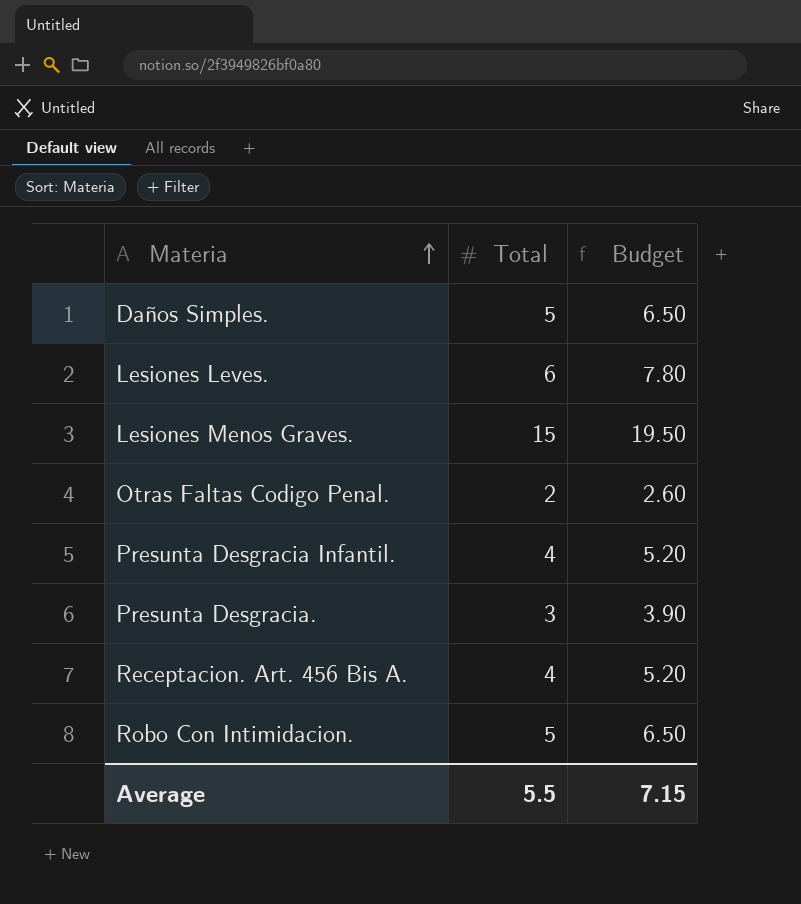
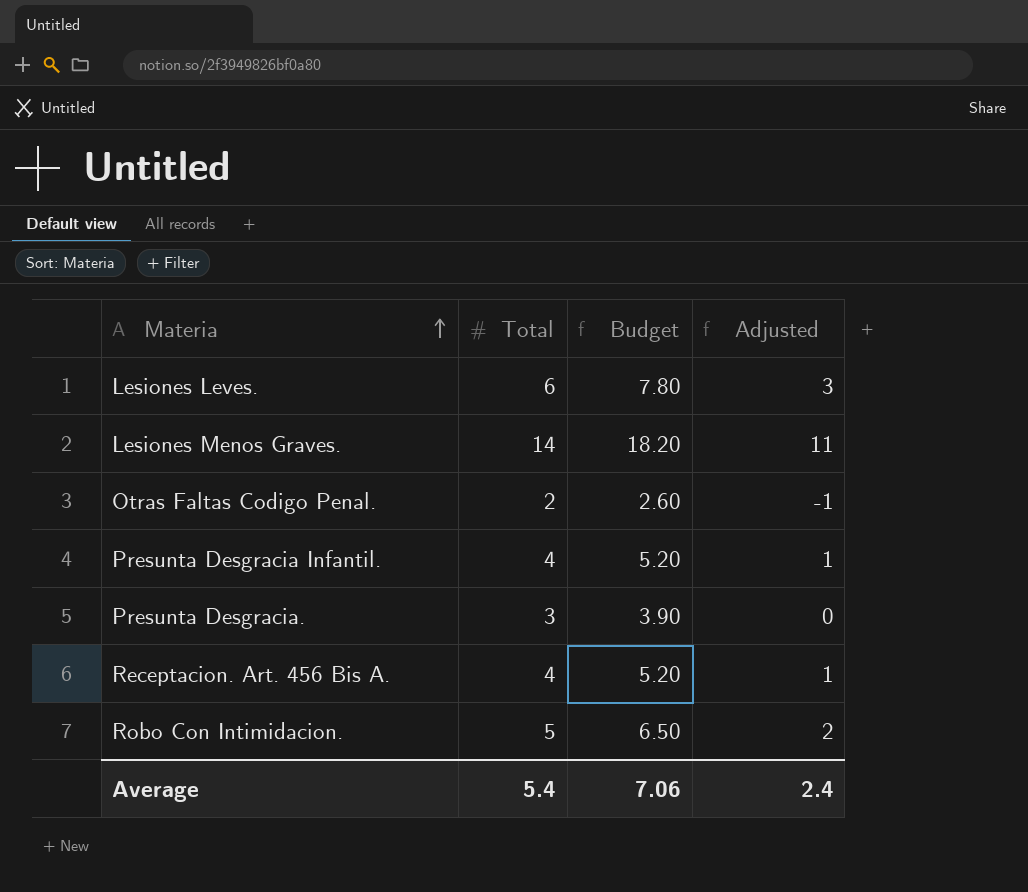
column Adjusted | formula: none -> [Total] - 3
row Daños Simples.: 5 | 6.50 -> none
Lesiones Menos Graves. | Total: 15 -> 14
Lesiones Menos Graves. | Budget: 19.50 -> 18.20
Average | Total: 5.5 -> 5.4
Average | Budget: 7.15 -> 7.06

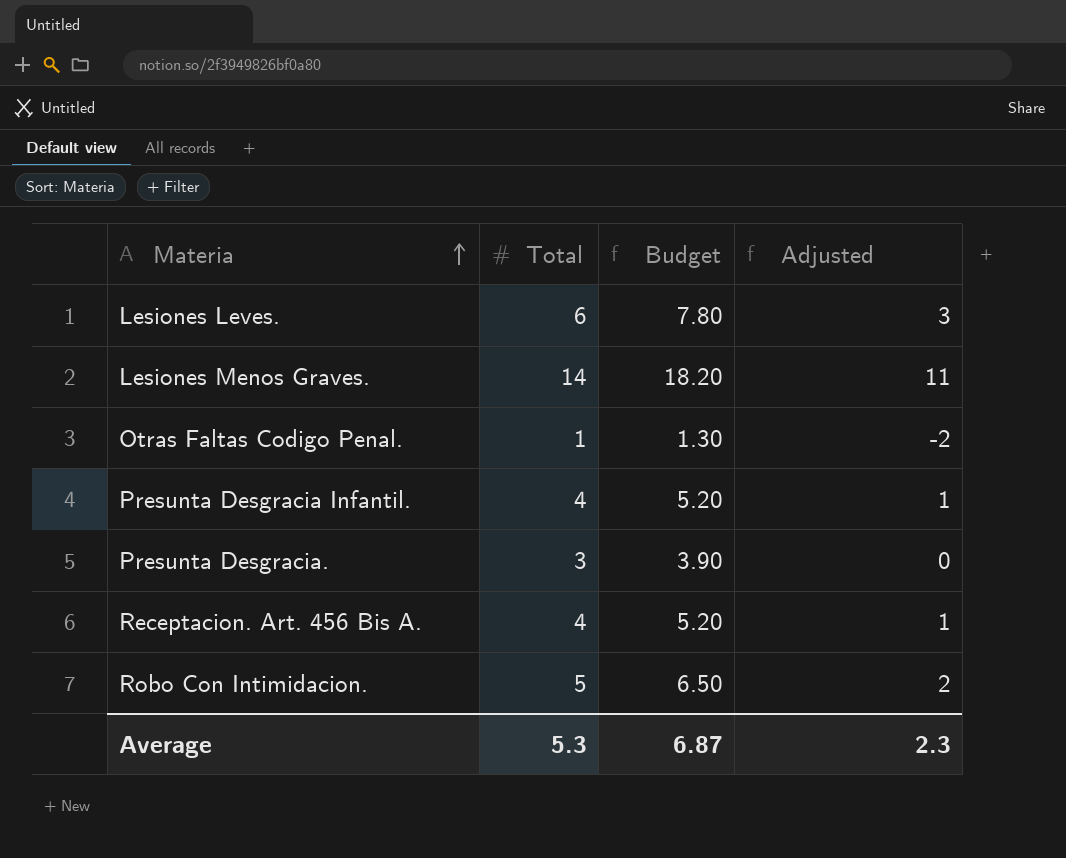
Otras Faltas Codigo Penal. | Total: 2 -> 1
Otras Faltas Codigo Penal. | Budget: 2.60 -> 1.30
Otras Faltas Codigo Penal. | Adjusted: -1 -> -2
Average | Total: 5.4 -> 5.3
Average | Budget: 7.06 -> 6.87
Average | Adjusted: 2.4 -> 2.3

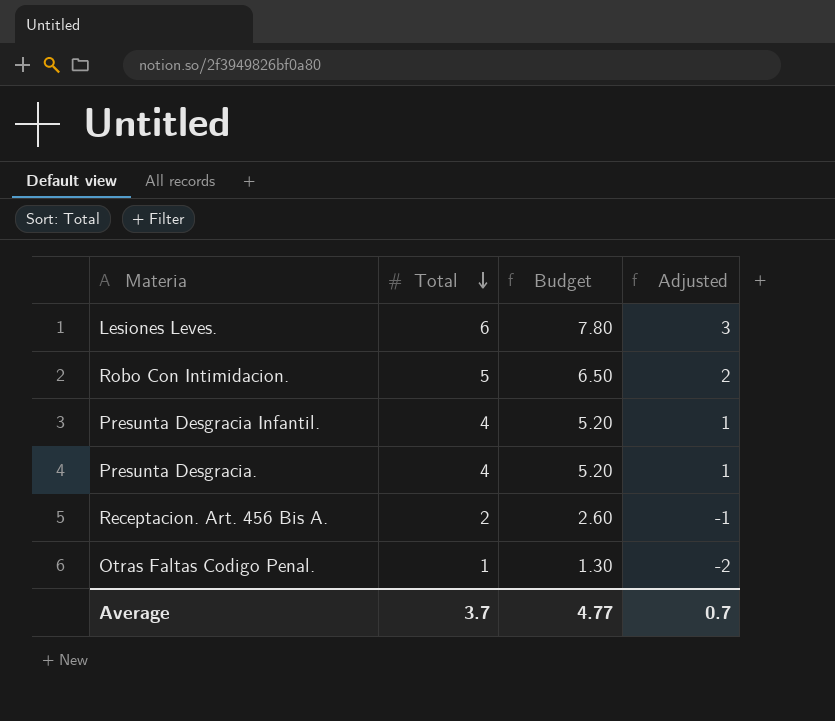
row order: Materia ascending -> Total descending
row Lesiones Menos Graves.: 14 | 18.20 | 11 -> none
Presunta Desgracia. | Total: 3 -> 4
Presunta Desgracia. | Budget: 3.90 -> 5.20
Presunta Desgracia. | Adjusted: 0 -> 1
Receptacion. Art. 456 Bis A. | Total: 4 -> 2
Receptacion. Art. 456 Bis A. | Budget: 5.20 -> 2.60
Receptacion. Art. 456 Bis A. | Adjusted: 1 -> -1
Average | Total: 5.3 -> 3.7
Average | Budget: 6.87 -> 4.77
Average | Adjusted: 2.3 -> 0.7

